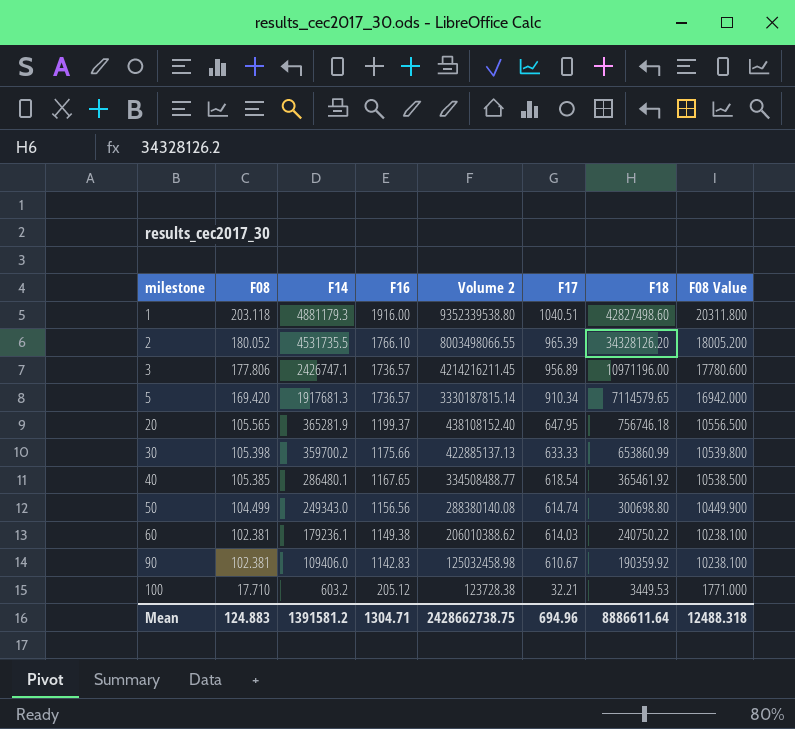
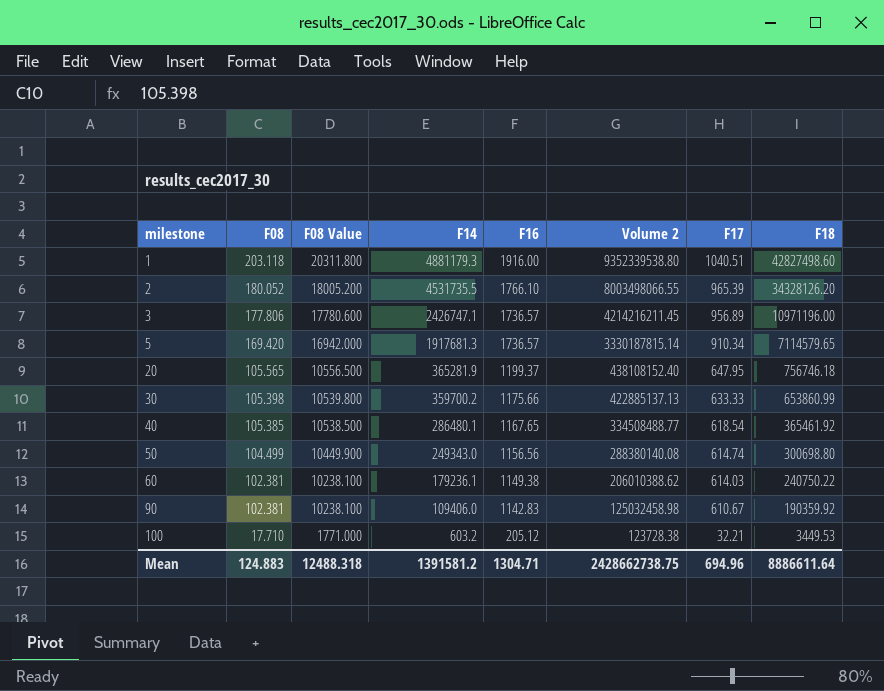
column F08 Value | position: 8 -> 3

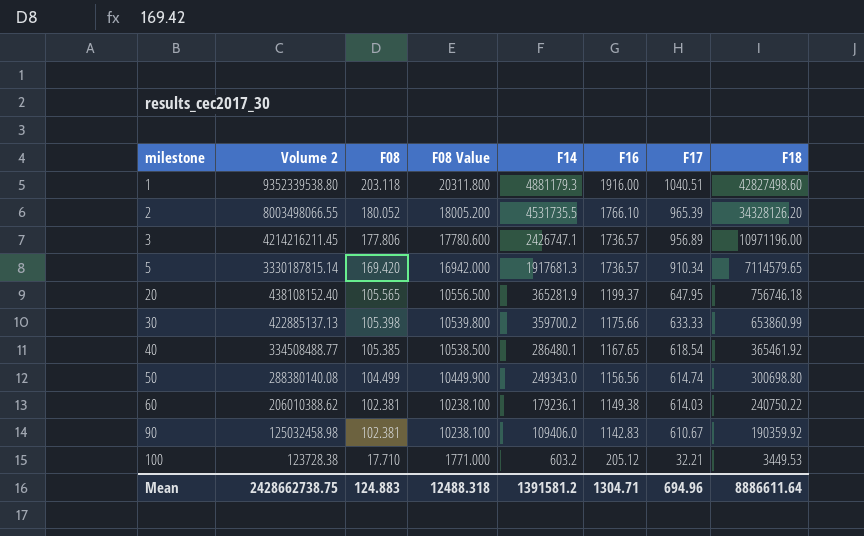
column Volume 2 | position: 6 -> 2

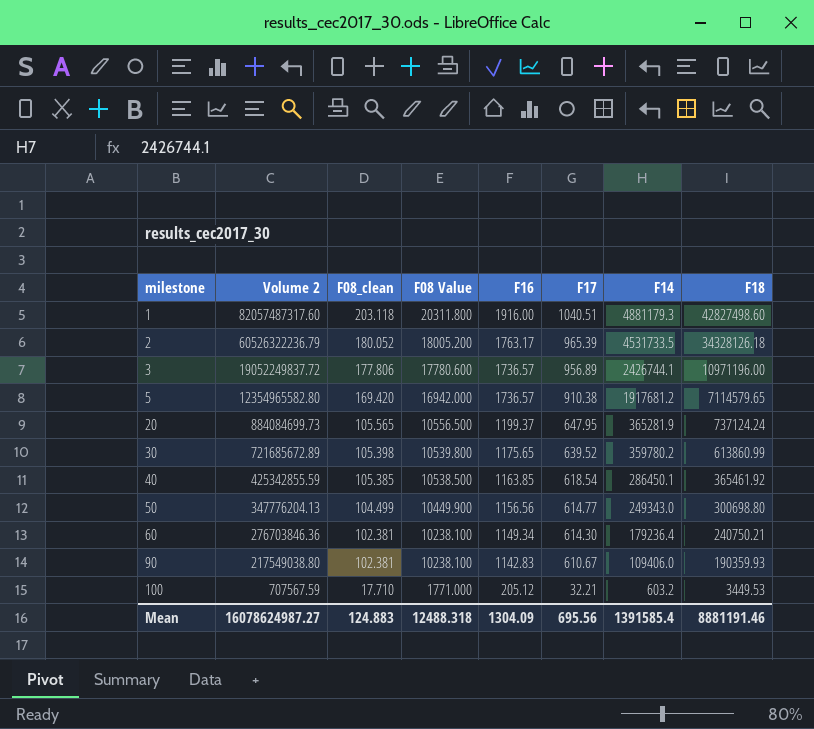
column Volume 2 | formula: [F14] * [F16] -> [F16] * [F18]
column name: F08 -> F08_clean
column F14 | position: 5 -> 7
2 | F16: 1766.10 -> 1763.17
2 | F14: 4531735.5 -> 4531733.5
2 | F18: 34328126.20 -> 34328126.18
3 | F14: 2426747.1 -> 2426744.1
5 | F17: 910.34 -> 910.38
5 | F14: 1917681.3 -> 1917681.2
20 | F18: 756746.18 -> 737124.24
30 | F16: 1175.66 -> 1175.65
30 | F17: 633.33 -> 639.52
30 | F14: 359700.2 -> 359780.2
30 | F18: 653860.99 -> 613860.99
40 | F16: 1167.65 -> 1163.85
40 | F14: 286480.1 -> 286450.1
50 | F17: 614.74 -> 614.77
60 | F16: 1149.38 -> 1149.34
60 | F17: 614.03 -> 614.30
60 | F14: 179236.1 -> 179236.4
60 | F18: 240750.22 -> 240750.21
90 | F18: 190359.92 -> 190359.93
Mean | Volume 2: 2428662738.75 -> 16078624987.27
Mean | F16: 1304.71 -> 1304.09
Mean | F17: 694.96 -> 695.56
Mean | F14: 1391581.2 -> 1391585.4
Mean | F18: 8886611.64 -> 8881191.46

